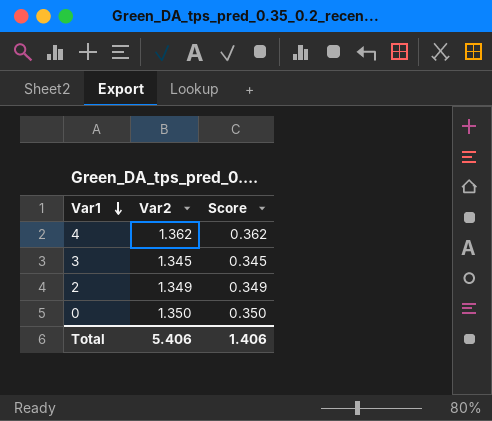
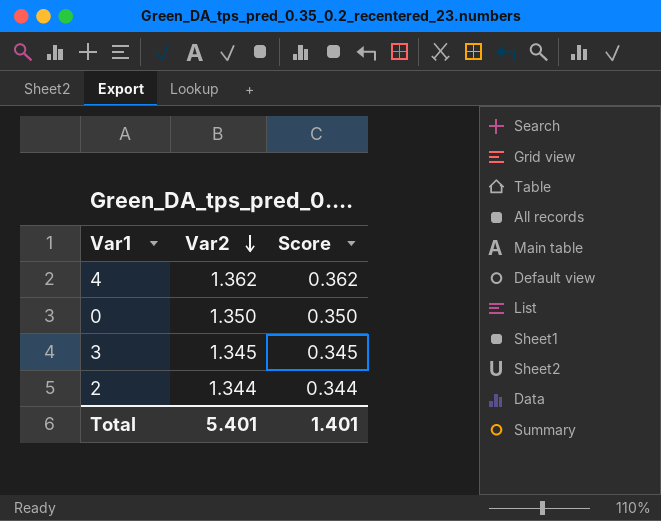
row order: Var1 descending -> Var2 descending
2 | Var2: 1.349 -> 1.344
2 | Score: 0.349 -> 0.344
Total | Var2: 5.406 -> 5.401
Total | Score: 1.406 -> 1.401

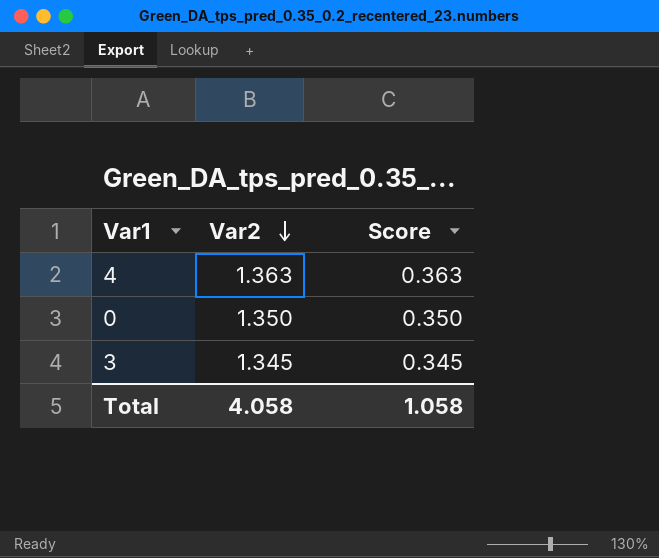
row 2: 1.344 | 0.344 -> none
4 | Var2: 1.362 -> 1.363
4 | Score: 0.362 -> 0.363
Total | Var2: 5.401 -> 4.058
Total | Score: 1.401 -> 1.058

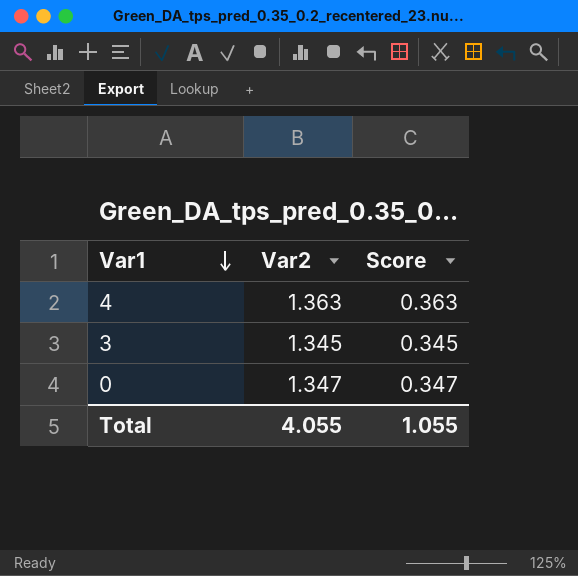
row order: Var2 descending -> Var1 descending
0 | Var2: 1.350 -> 1.347
0 | Score: 0.350 -> 0.347
Total | Var2: 4.058 -> 4.055
Total | Score: 1.058 -> 1.055

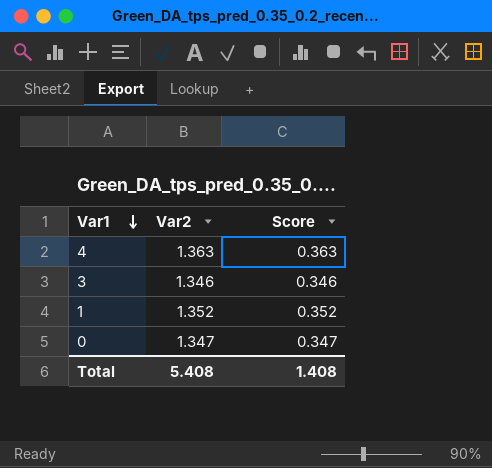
3 | Var2: 1.345 -> 1.346
3 | Score: 0.345 -> 0.346
row 1: none -> 1.352 | 0.352
Total | Var2: 4.055 -> 5.408
Total | Score: 1.055 -> 1.408

